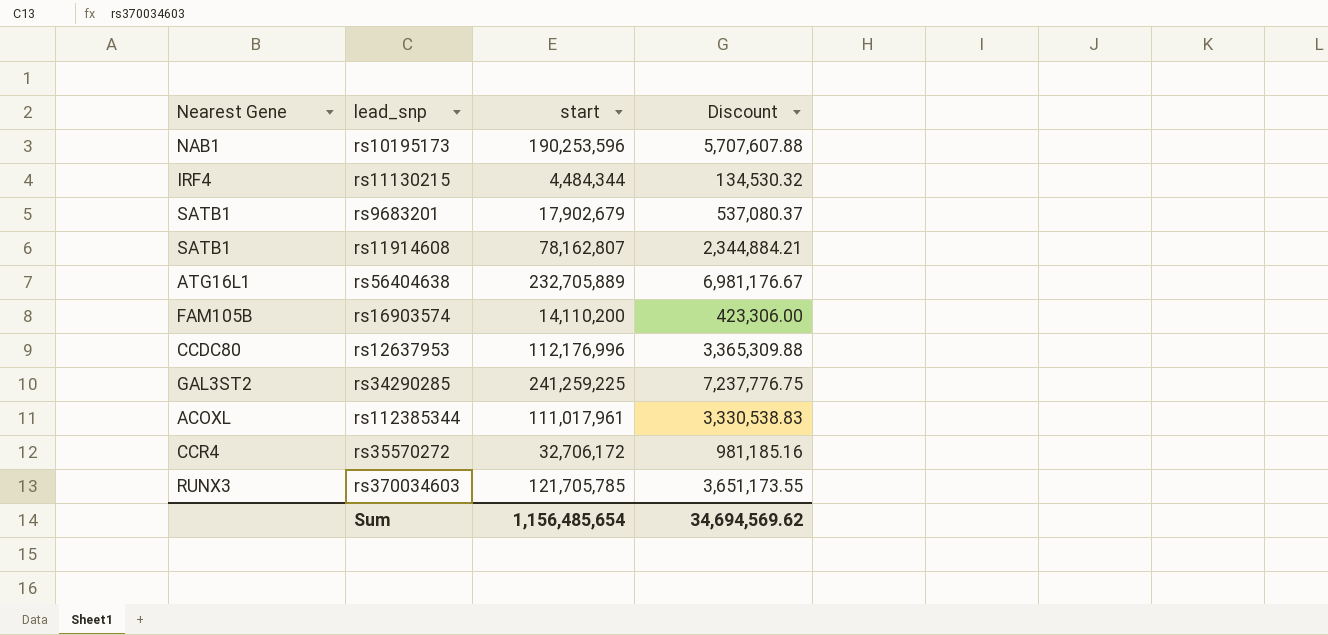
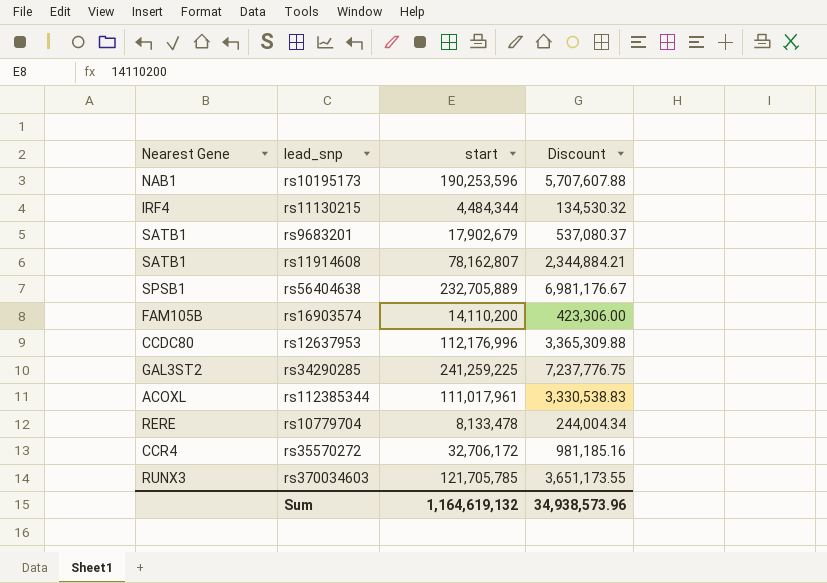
rs56404638 | Nearest Gene: ATG16L1 -> SPSB1
row rs10779704: none -> RERE | 8,133,478 | 244,004.34
Sum | start: 1,156,485,654 -> 1,164,619,132
Sum | Discount: 34,694,569.62 -> 34,938,573.96

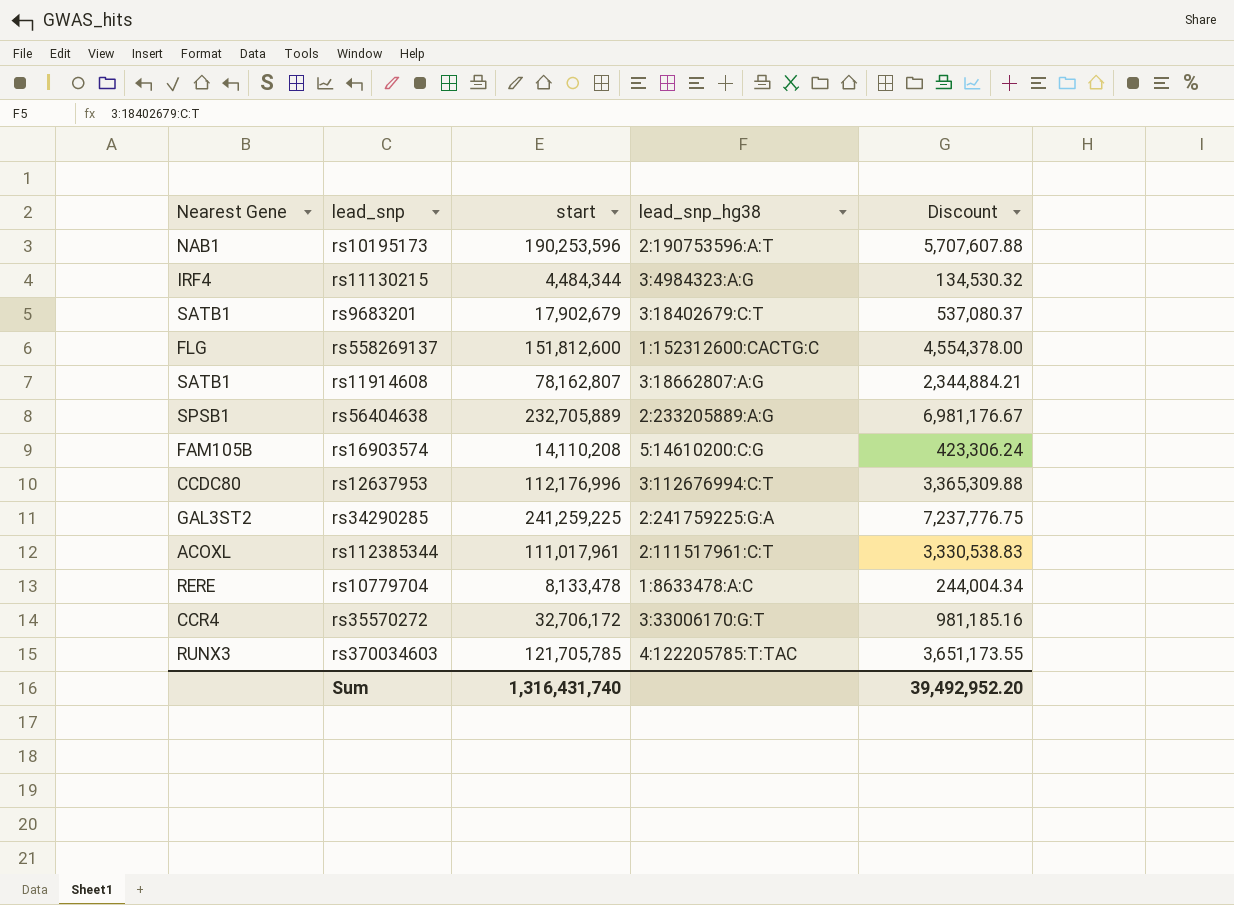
column lead_snp_hg38 | position: none -> 4
row rs558269137: none -> FLG | 151,812,600 | 1:152312600:CACTG:C | 4,554,378.00
rs16903574 | start: 14,110,200 -> 14,110,208
rs16903574 | Discount: 423,306.00 -> 423,306.24
Sum | start: 1,164,619,132 -> 1,316,431,740
Sum | Discount: 34,938,573.96 -> 39,492,952.20

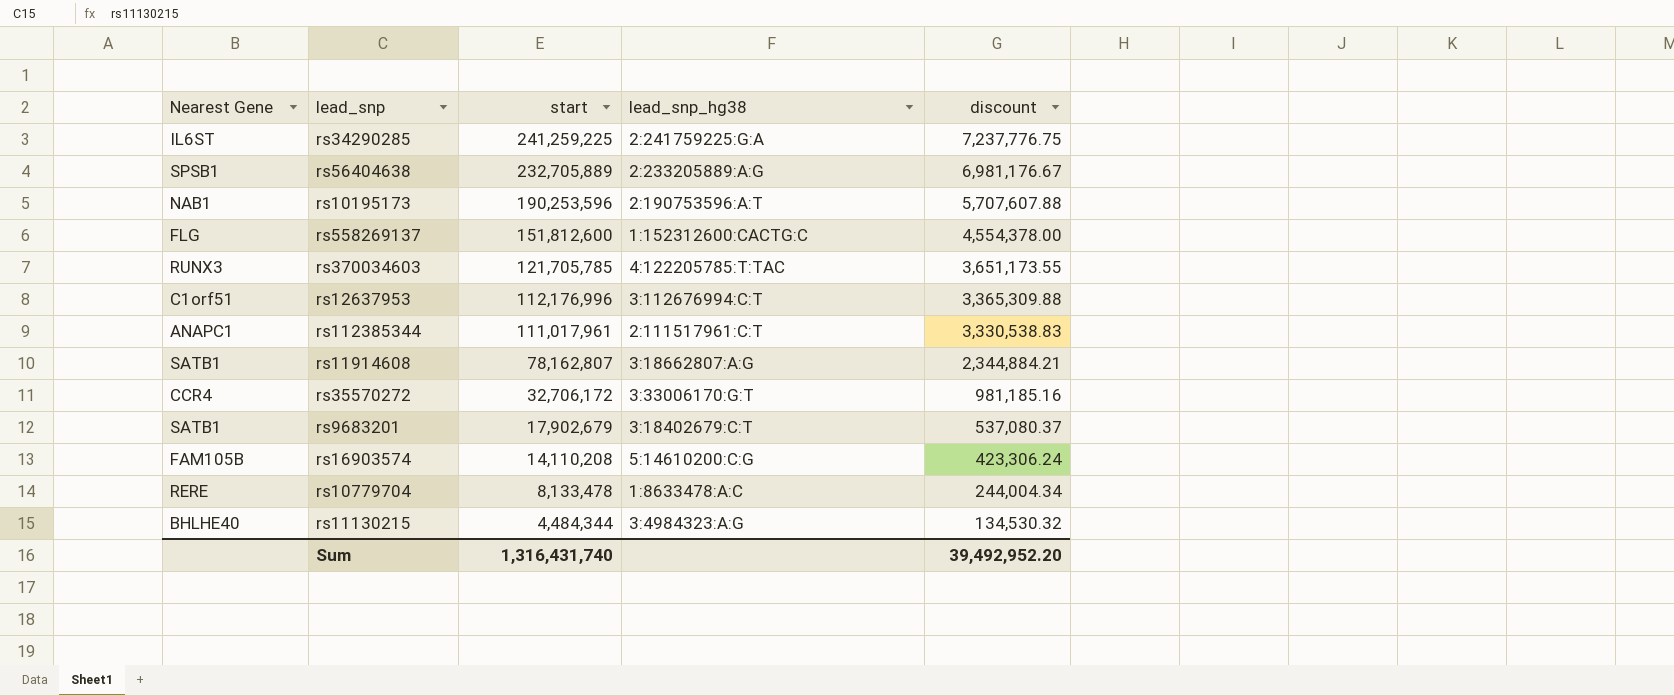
row order: none -> start descending
column name: Discount -> discount
rs34290285 | Nearest Gene: GAL3ST2 -> IL6ST
rs12637953 | Nearest Gene: CCDC80 -> C1orf51
rs112385344 | Nearest Gene: ACOXL -> ANAPC1
rs11130215 | Nearest Gene: IRF4 -> BHLHE40

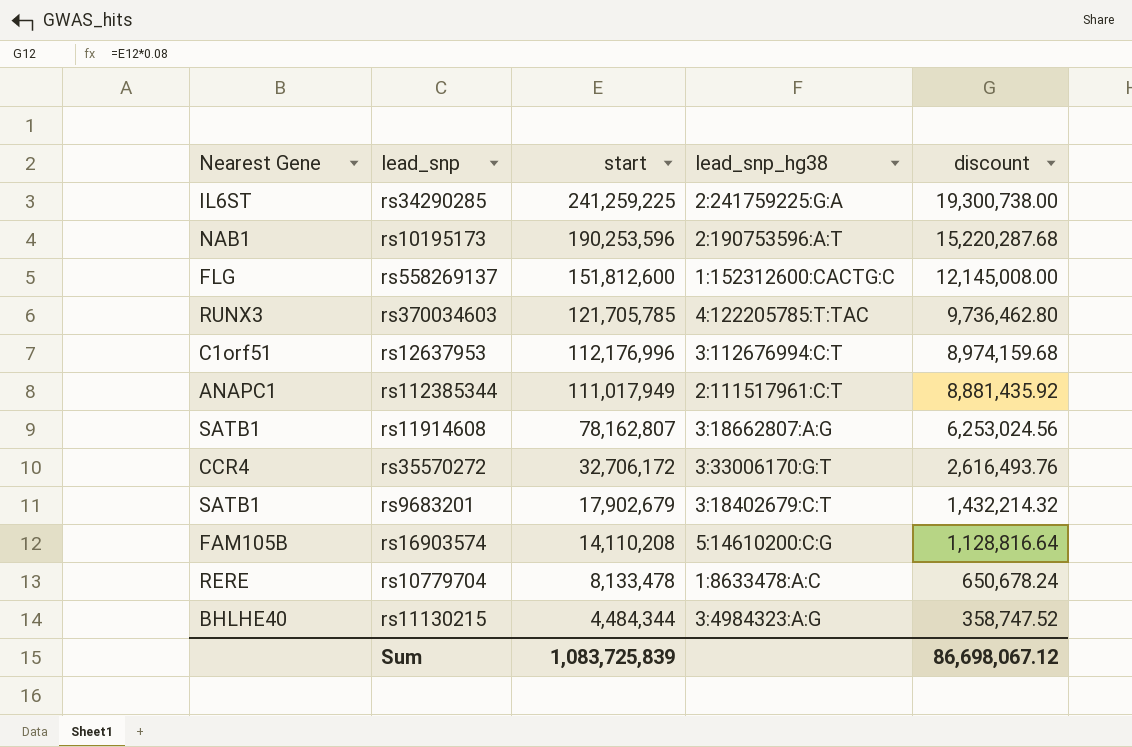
column discount | formula: [start] * 0.03 -> [start] * 0.08
row rs56404638: SPSB1 | 232,705,889 | 2:233205889:A:G | 6,981,176.67 -> none
rs112385344 | start: 111,017,961 -> 111,017,949
Sum | start: 1,316,431,740 -> 1,083,725,839
Sum | discount: 39,492,952.20 -> 86,698,067.12

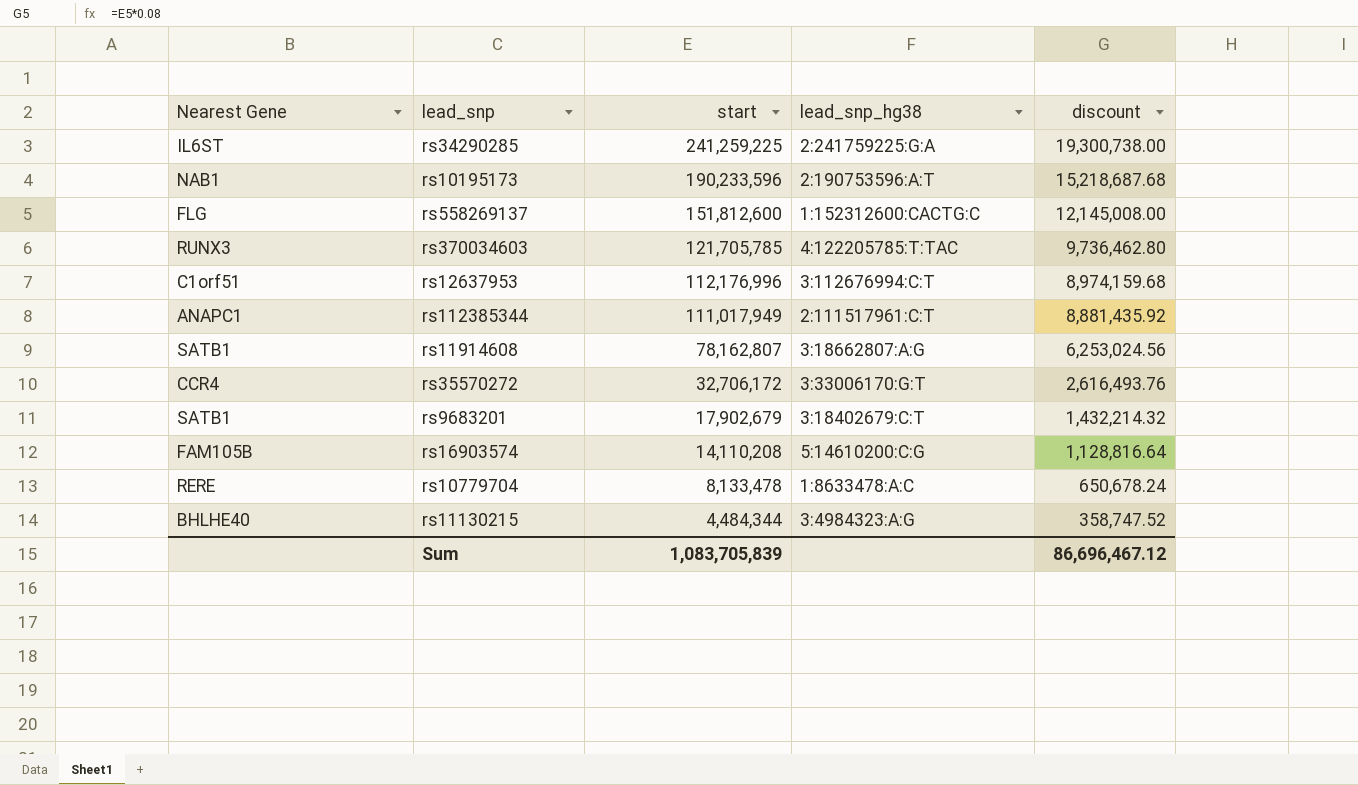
rs10195173 | start: 190,253,596 -> 190,233,596
rs10195173 | discount: 15,220,287.68 -> 15,218,687.68
Sum | start: 1,083,725,839 -> 1,083,705,839
Sum | discount: 86,698,067.12 -> 86,696,467.12

